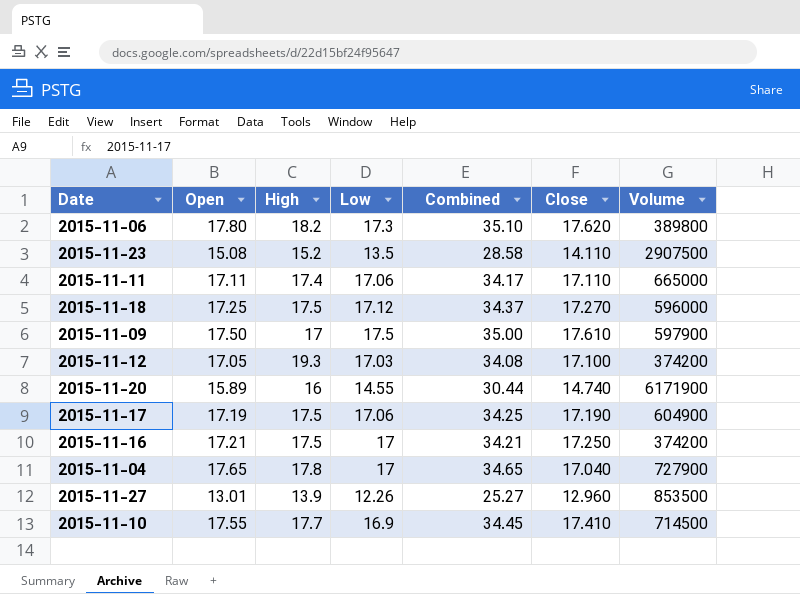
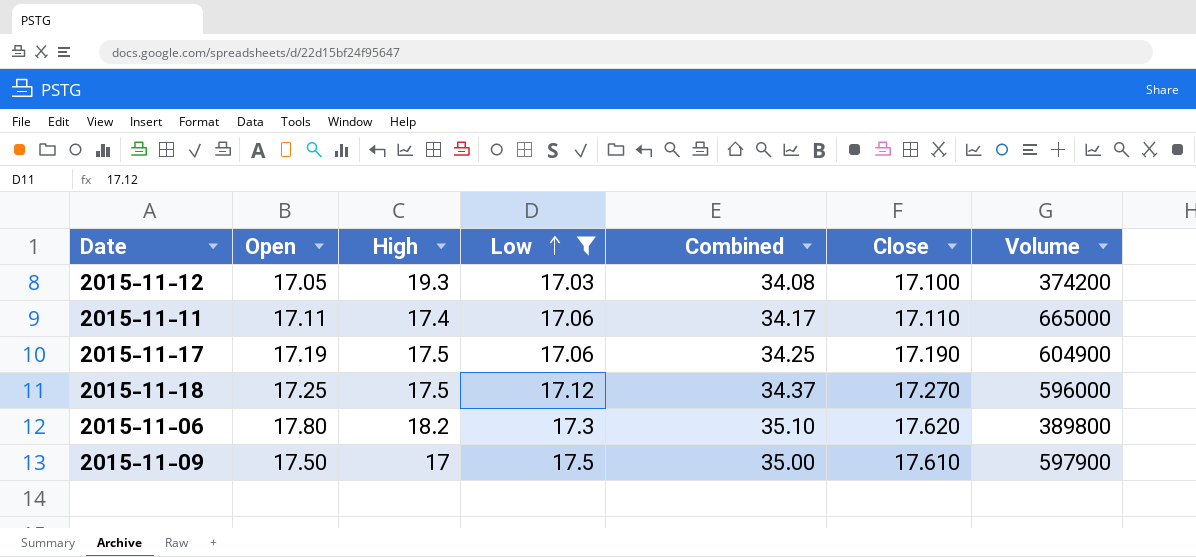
filter: none -> Low >= 17.03
row order: none -> Low ascending

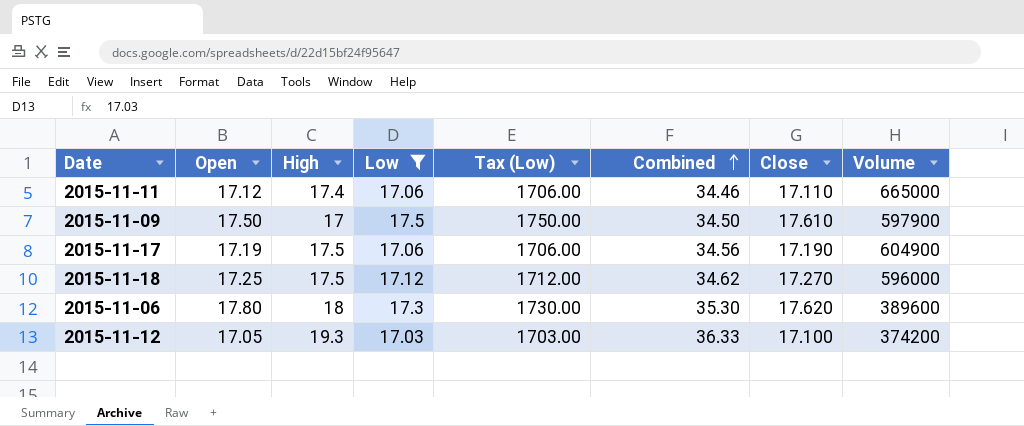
row order: Low ascending -> Combined ascending
column Tax (Low) | formula: none -> [Low] * 100
column Combined | formula: [Open] + [Low] -> [High] + [Low]
2015-11-11 | Open: 17.11 -> 17.12
2015-11-06 | High: 18.2 -> 18
2015-11-06 | Volume: 389800 -> 389600

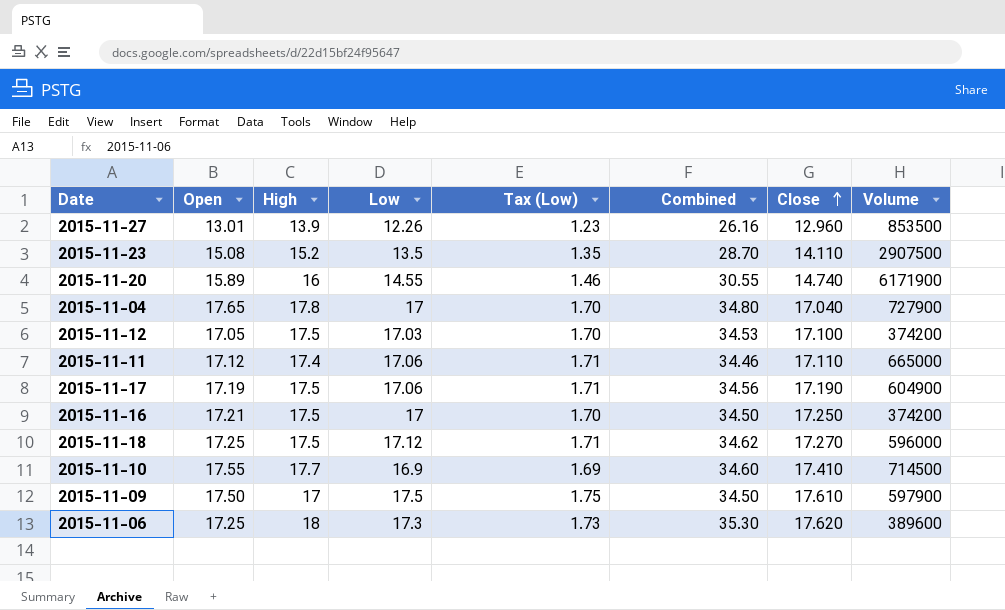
filter: Low >= 17.03 -> none
row order: Combined ascending -> Close ascending
column Tax (Low) | formula: [Low] * 100 -> [Low] * 0.1
2015-11-12 | High: 19.3 -> 17.5
2015-11-12 | Combined: 36.33 -> 34.53
2015-11-06 | Open: 17.80 -> 17.25

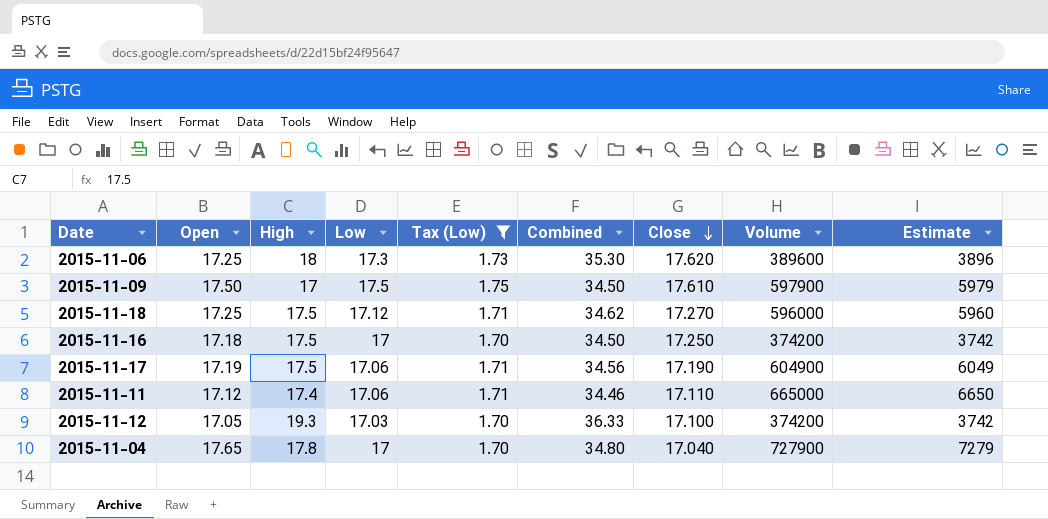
filter: none -> Tax (Low) >= 1.70
row order: Close ascending -> Close descending
column Estimate | formula: none -> [Volume] * 0.01
2015-11-16 | Open: 17.21 -> 17.18
2015-11-12 | High: 17.5 -> 19.3
2015-11-12 | Combined: 34.53 -> 36.33

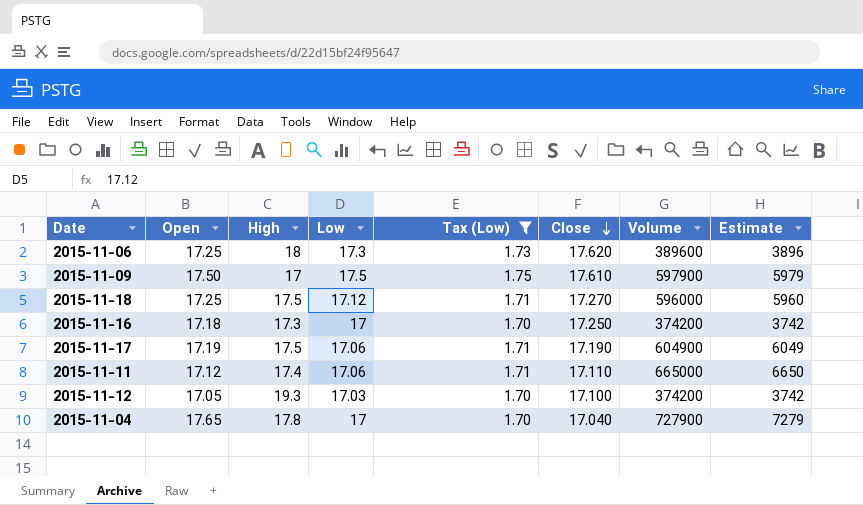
column Combined | formula: [High] + [Low] -> none
2015-11-16 | High: 17.5 -> 17.3

